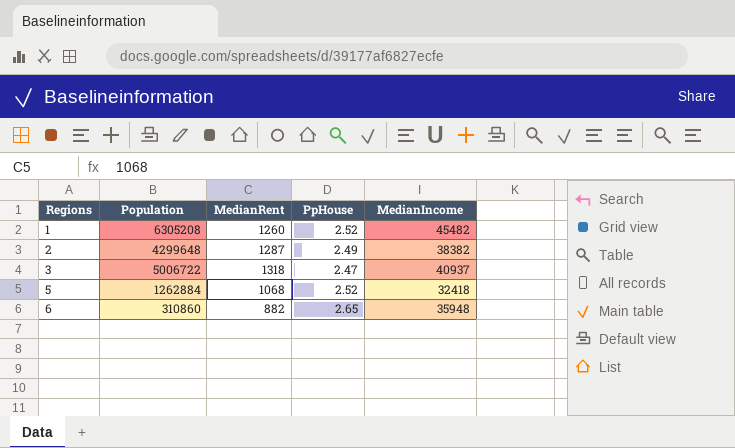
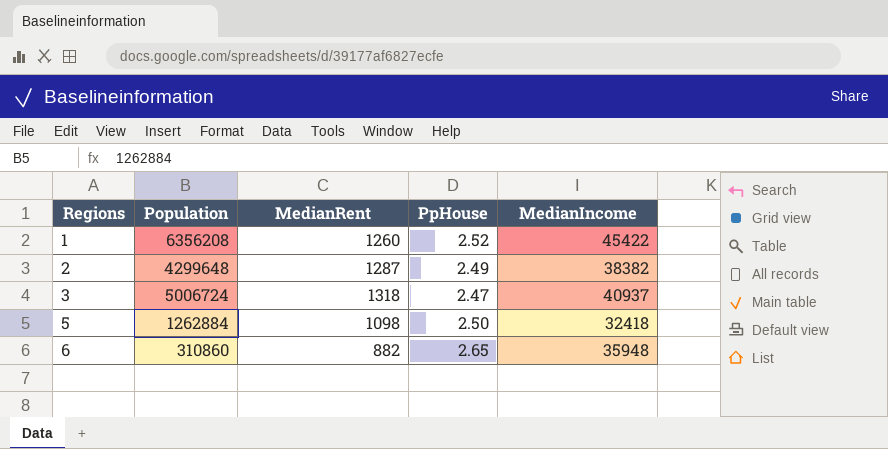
1 | Population: 6305208 -> 6356208
1 | MedianIncome: 45482 -> 45422
3 | Population: 5006722 -> 5006724
5 | MedianRent: 1068 -> 1098
5 | PpHouse: 2.52 -> 2.50

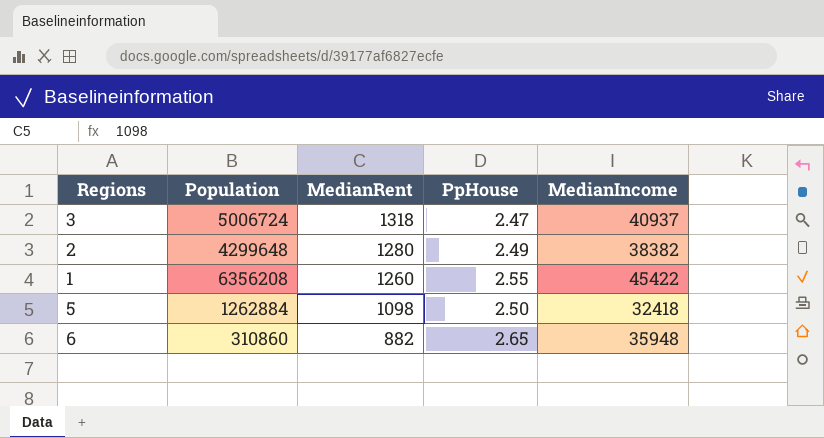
row order: Regions ascending -> MedianRent descending
2 | MedianRent: 1287 -> 1280
1 | PpHouse: 2.52 -> 2.55

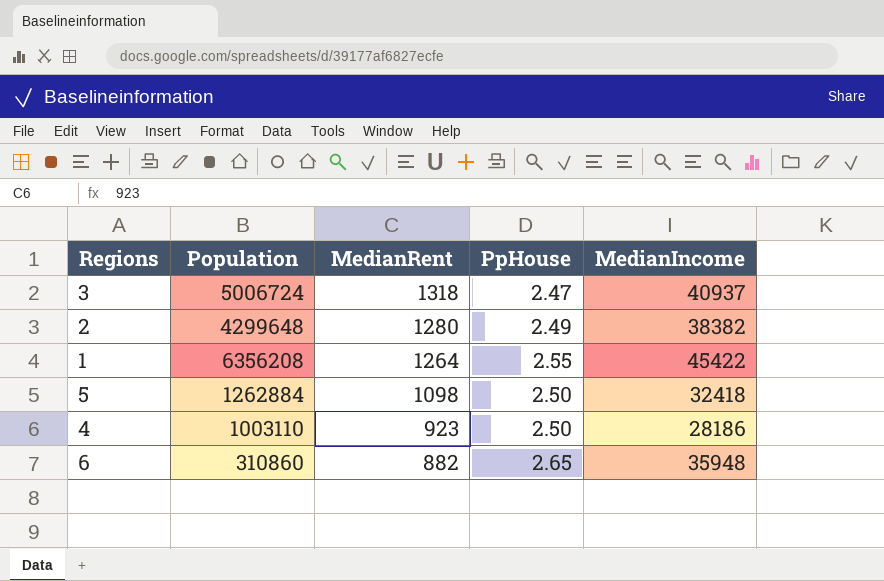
1 | MedianRent: 1260 -> 1264
row 4: none -> 1003110 | 923 | 2.50 | 28186

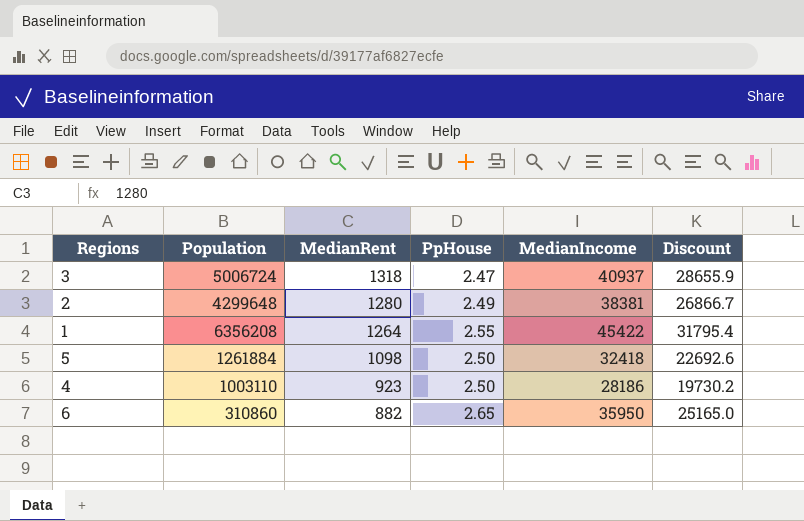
column Discount | formula: none -> [MedianIncome] * 0.7
2 | MedianIncome: 38382 -> 38381
5 | Population: 1262884 -> 1261884
6 | MedianIncome: 35948 -> 35950

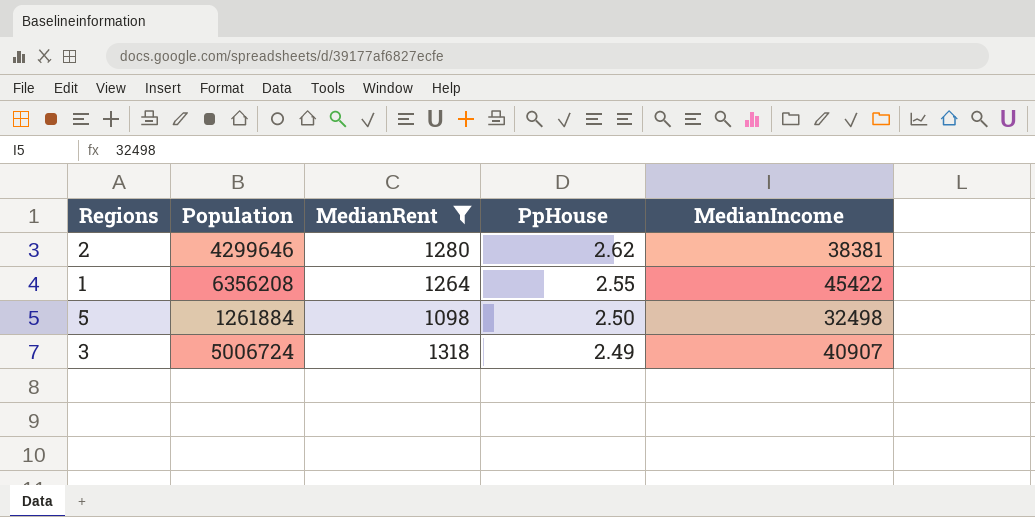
filter: none -> MedianRent >= 1098
row order: MedianRent descending -> PpHouse descending
column Discount | formula: [MedianIncome] * 0.7 -> none
2 | Population: 4299648 -> 4299646
2 | PpHouse: 2.49 -> 2.62
5 | MedianIncome: 32418 -> 32498
3 | PpHouse: 2.47 -> 2.49
3 | MedianIncome: 40937 -> 40907

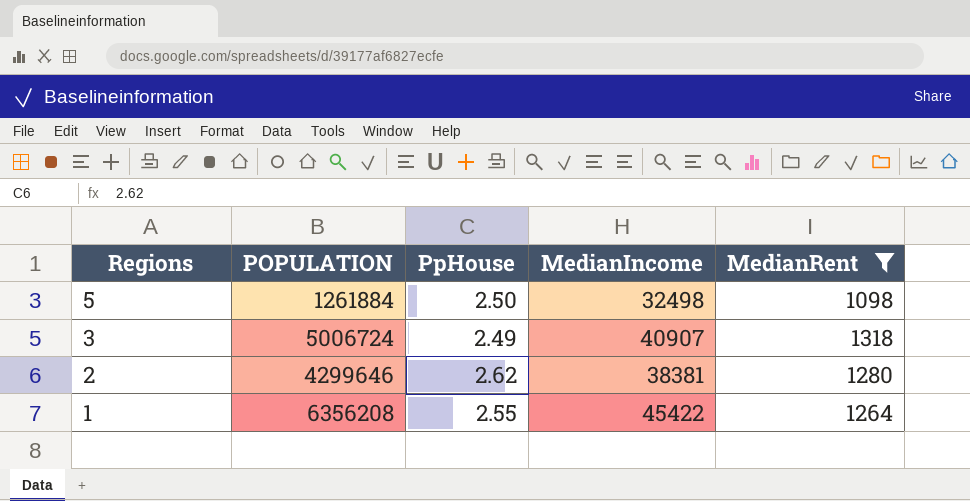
row order: PpHouse descending -> Regions descending
column name: Population -> POPULATION
column MedianRent | position: 3 -> 5

